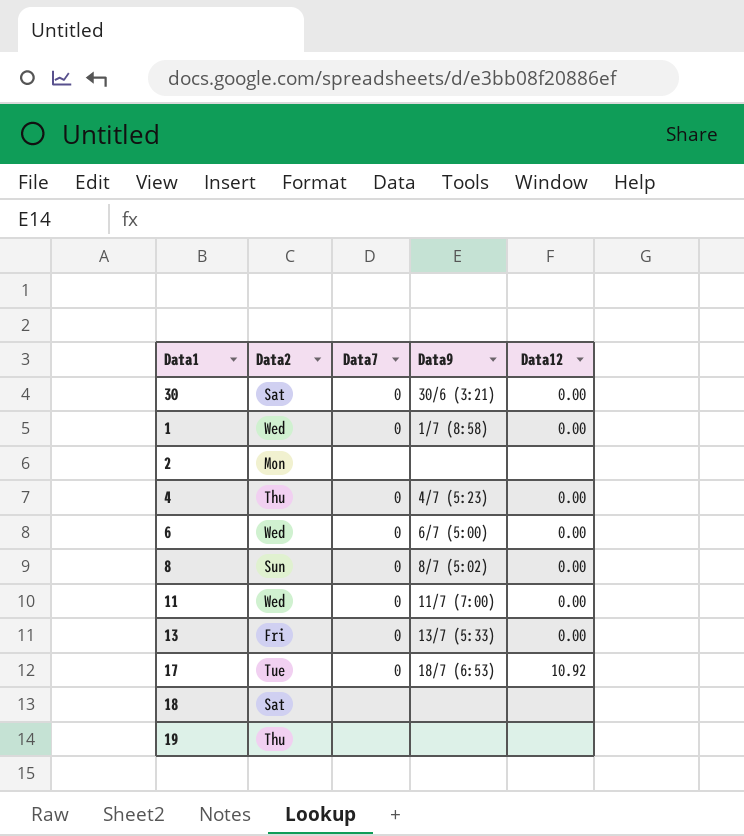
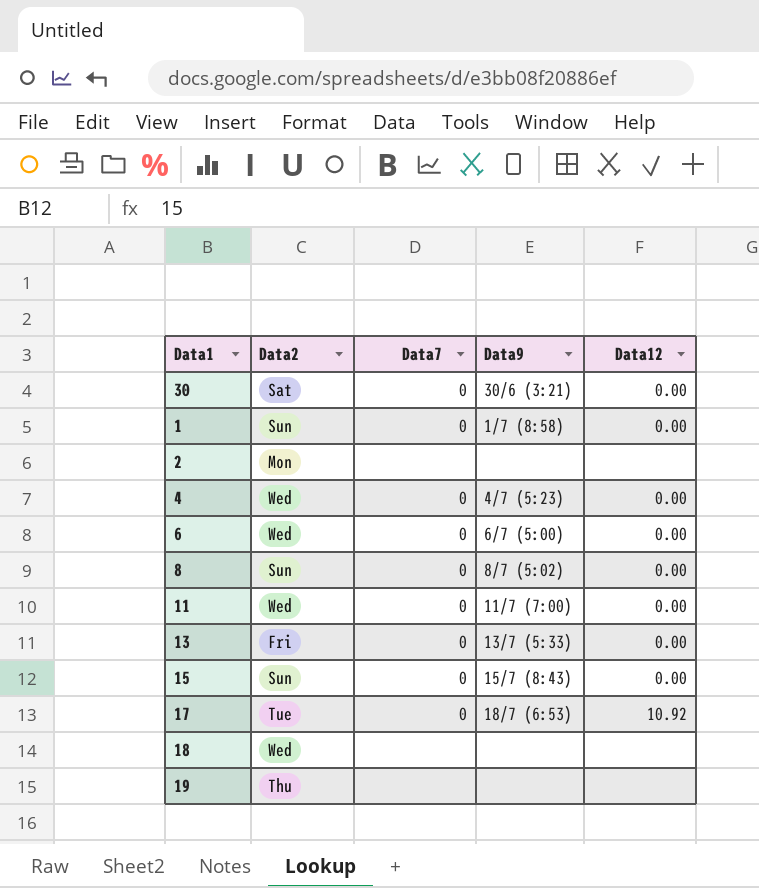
1 | Data2: Wed -> Sun
4 | Data2: Thu -> Wed
row 15: none -> Sun | 0 | 15/7 (8:43) | 0.00
18 | Data2: Sat -> Wed

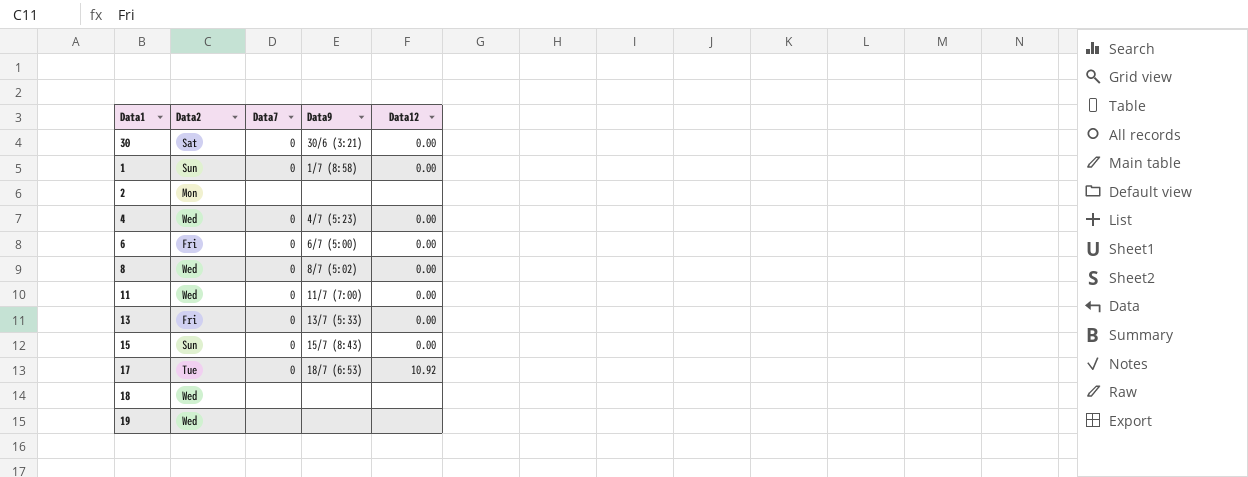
6 | Data2: Wed -> Fri
8 | Data2: Sun -> Wed
19 | Data2: Thu -> Wed

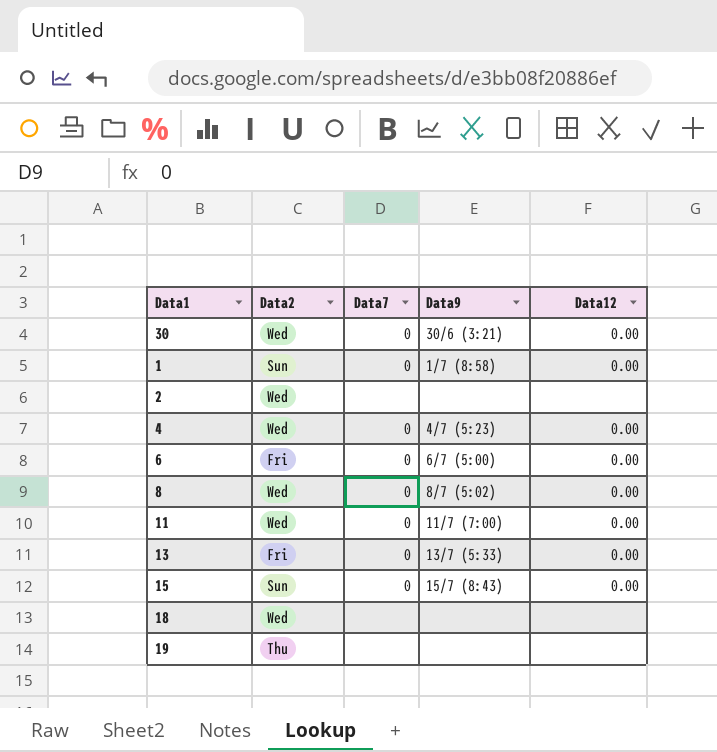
row 17: Tue | 0 | 18/7 (6:53) | 10.92 -> none
30 | Data2: Sat -> Wed
2 | Data2: Mon -> Wed
19 | Data2: Wed -> Thu

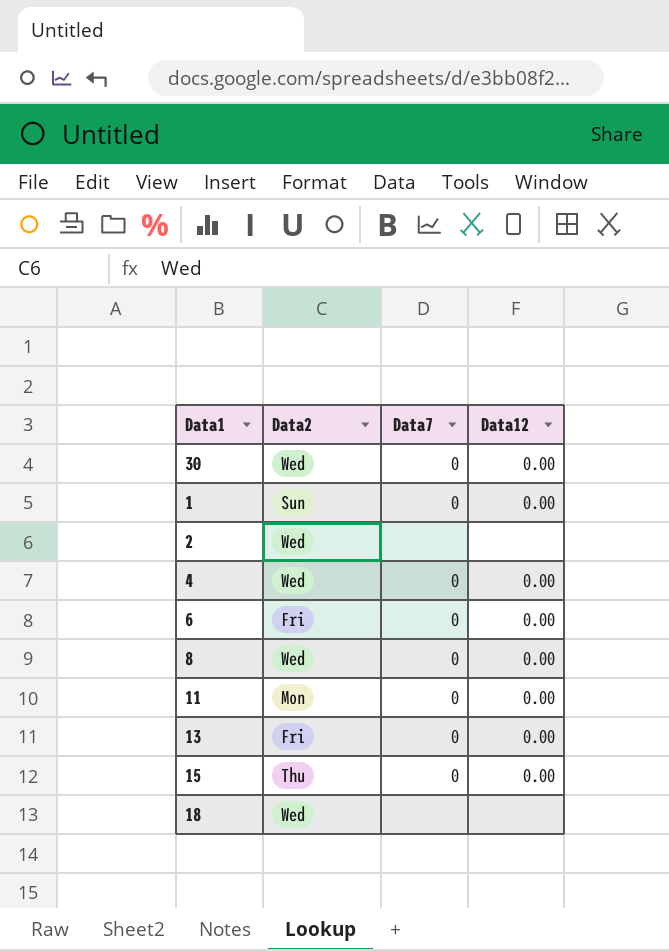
column Data9 | position: 4 -> none
row 19: Thu | none | none | none -> none
11 | Data2: Wed -> Mon
15 | Data2: Sun -> Thu

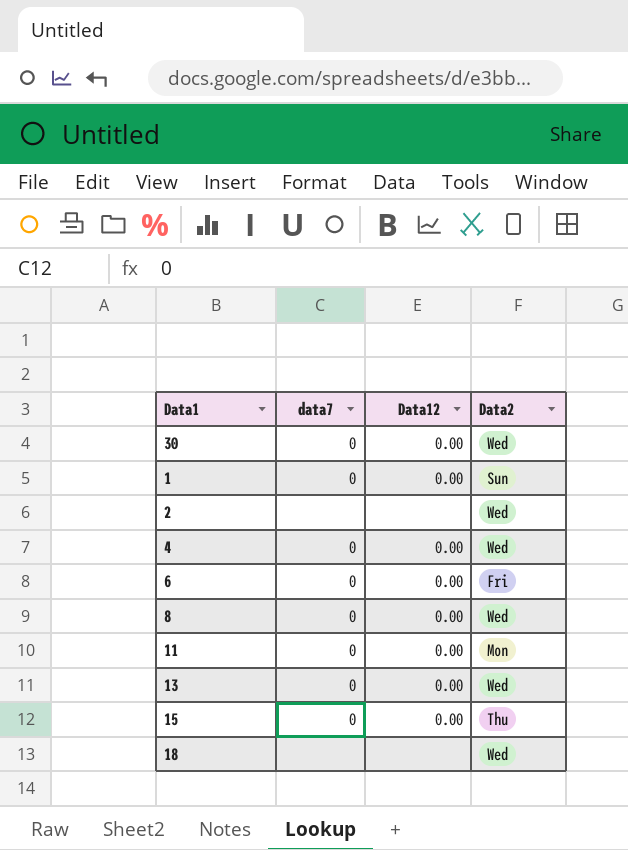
column name: Data7 -> data7
column Data2 | position: 2 -> 4
13 | Data2: Fri -> Wed

